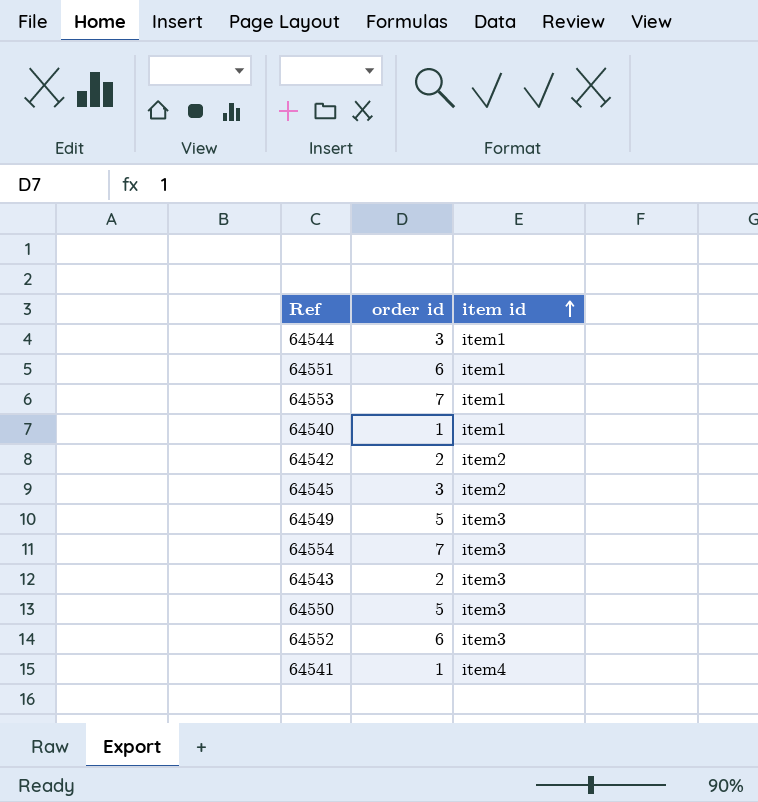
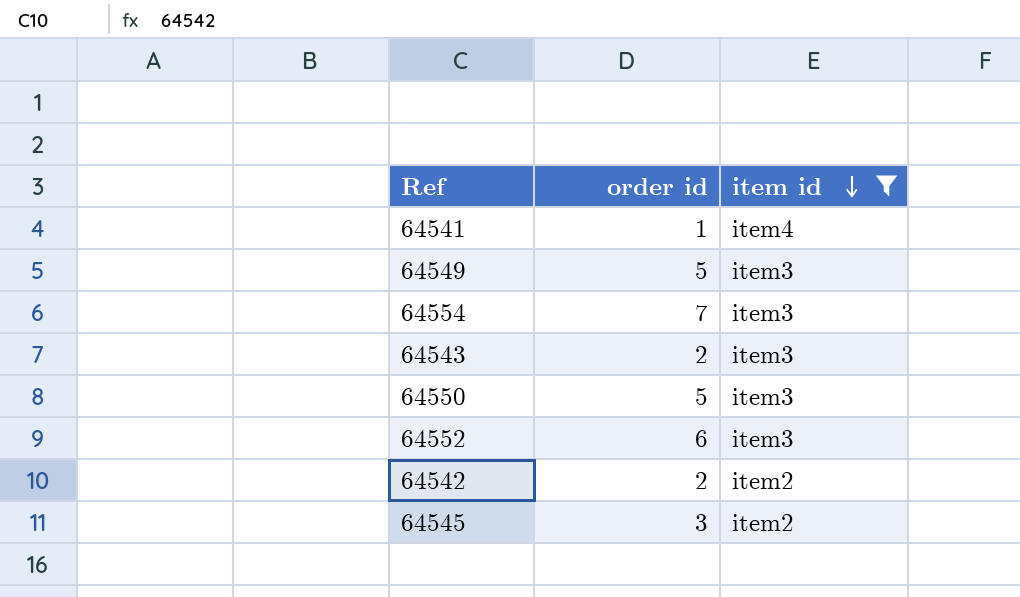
filter: none -> item id != item1
row order: item id ascending -> item id descending

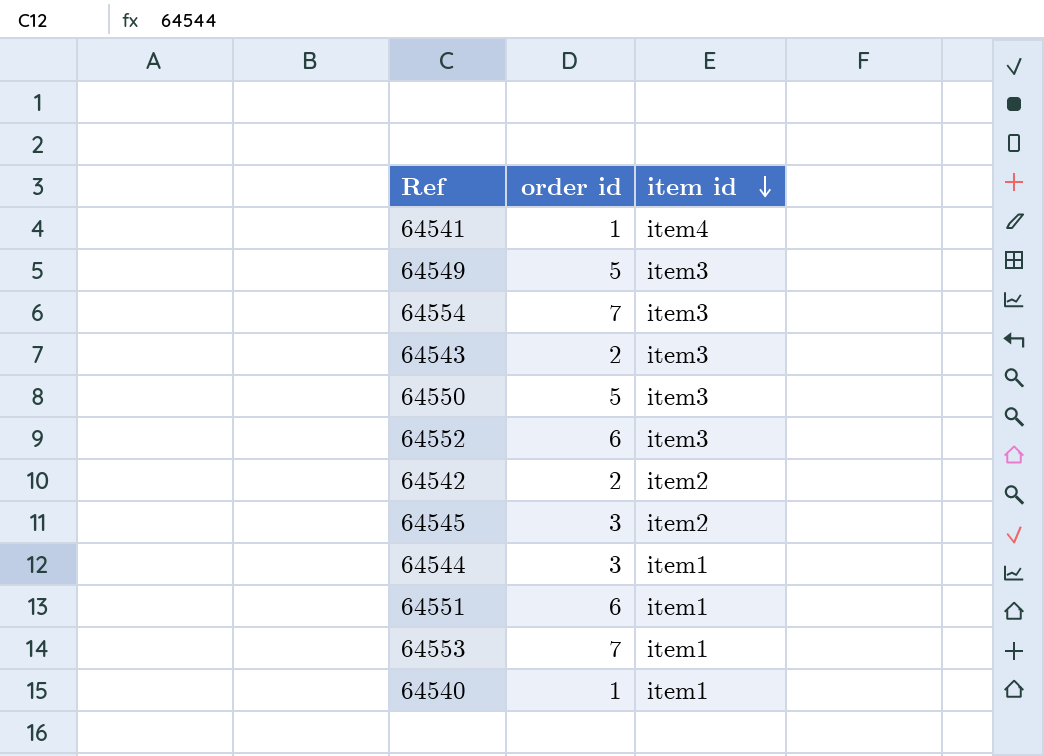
filter: item id != item1 -> none

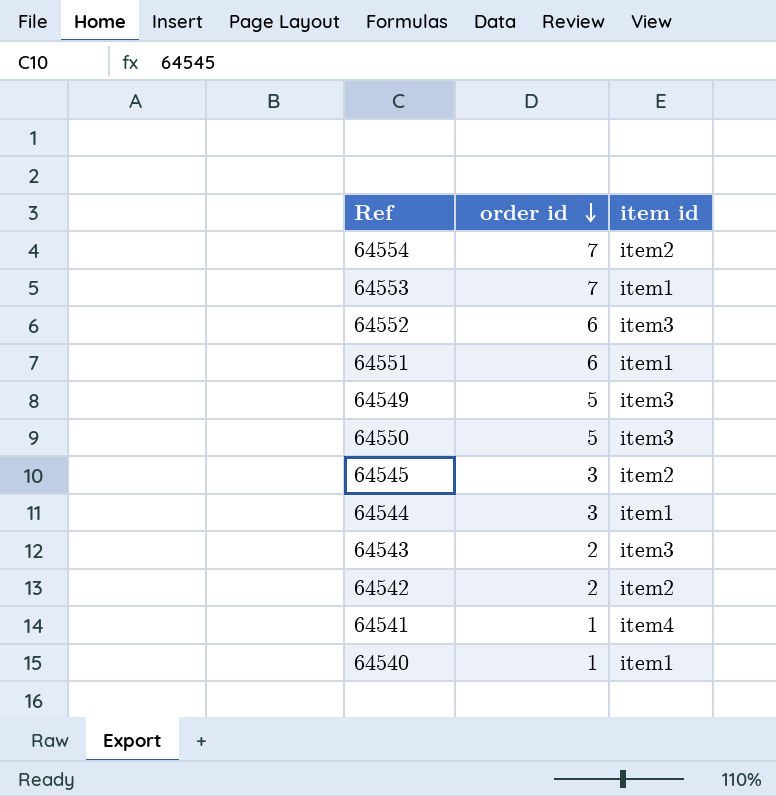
row order: item id descending -> order id descending
64554 | item id: item3 -> item2

